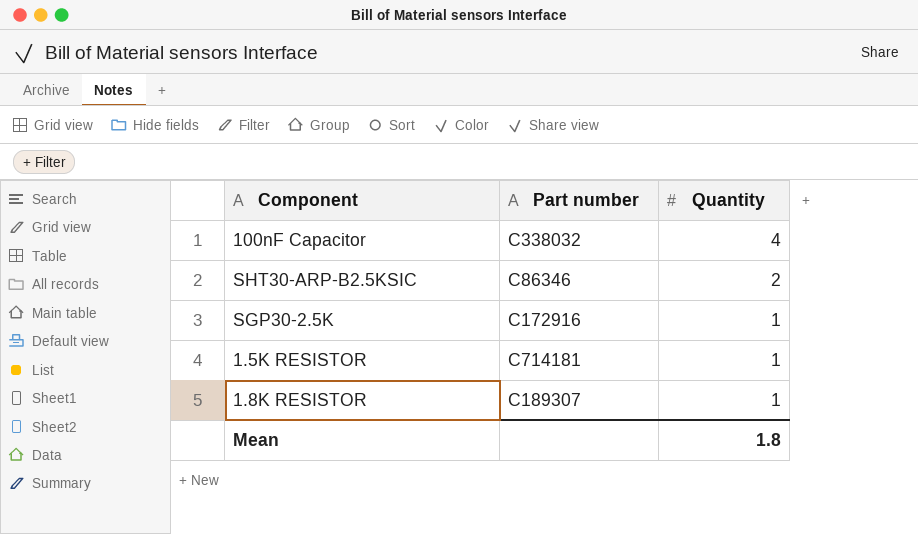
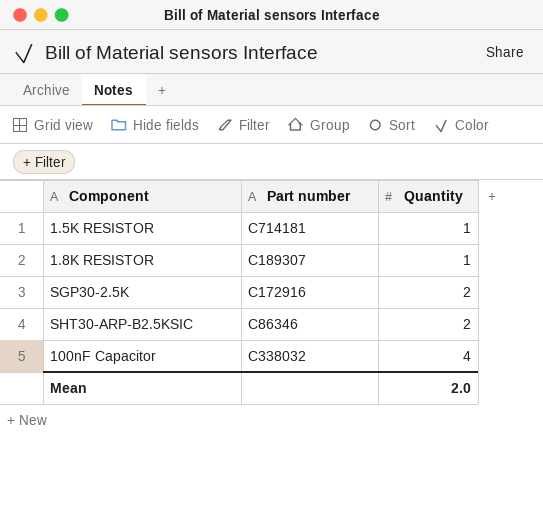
row order: Quantity descending -> Quantity ascending
SGP30-2.5K | Quantity: 1 -> 2
Mean | Quantity: 1.8 -> 2.0

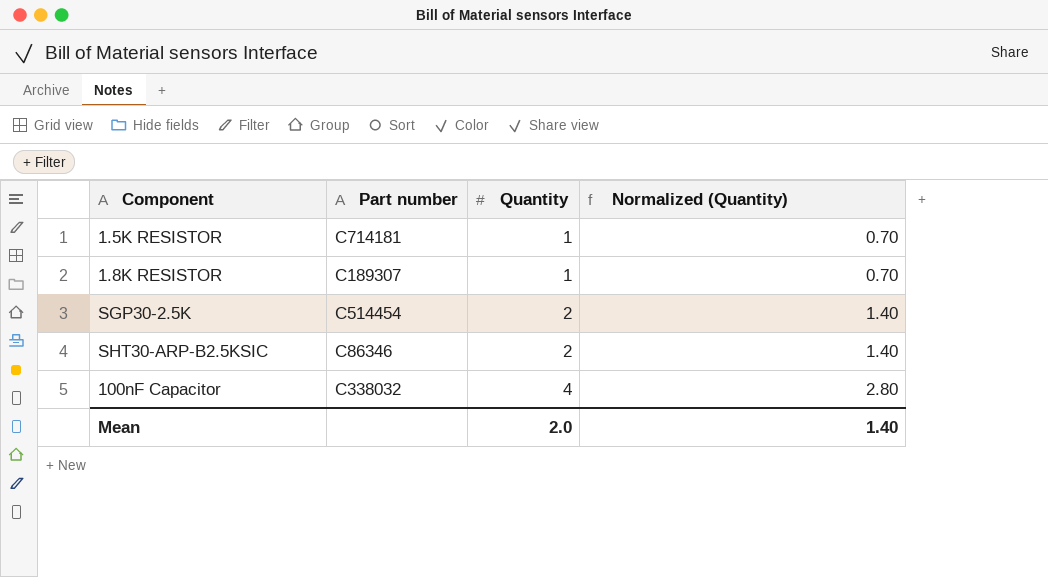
column Normalized (Quantity) | formula: none -> [Quantity] * 0.7
SGP30-2.5K | Part number: C172916 -> C514454

